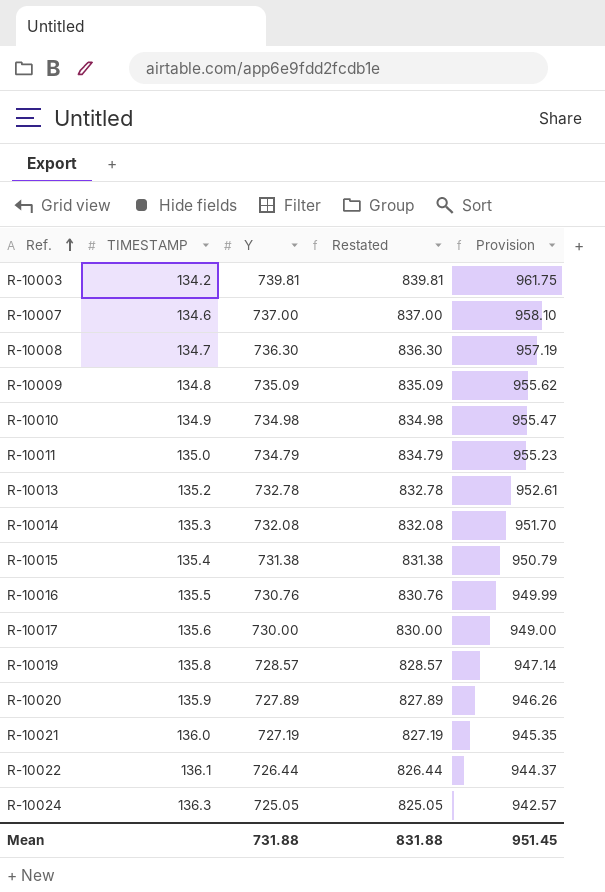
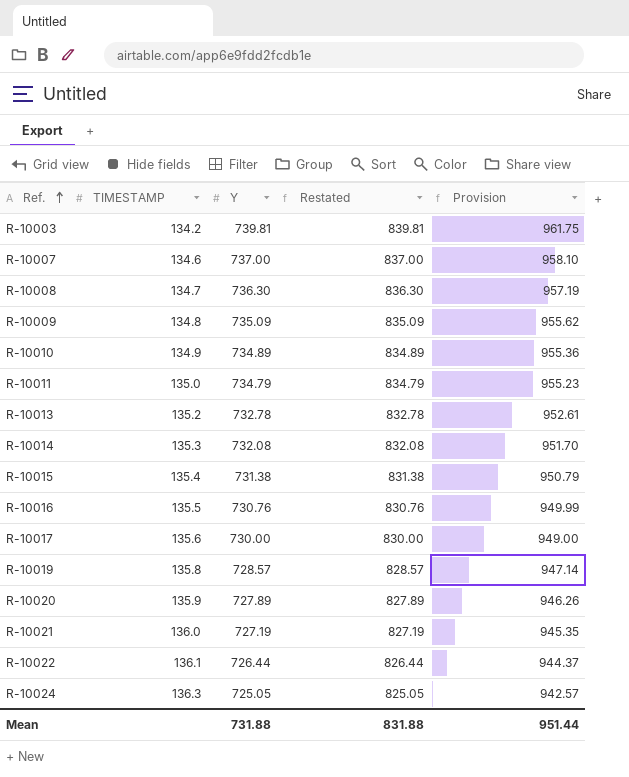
R-10010 | Y: 734.98 -> 734.89
R-10010 | Restated: 834.98 -> 834.89
R-10010 | Provision: 955.47 -> 955.36
Mean | Provision: 951.45 -> 951.44

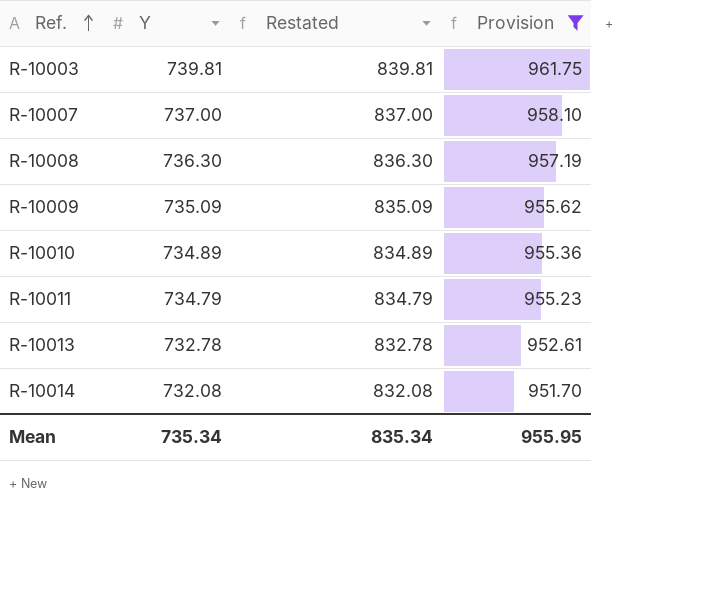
filter: none -> Provision >= 951.70
column TIMESTAMP | position: 2 -> none
Mean | Y: 731.88 -> 735.34
Mean | Restated: 831.88 -> 835.34
Mean | Provision: 951.44 -> 955.95

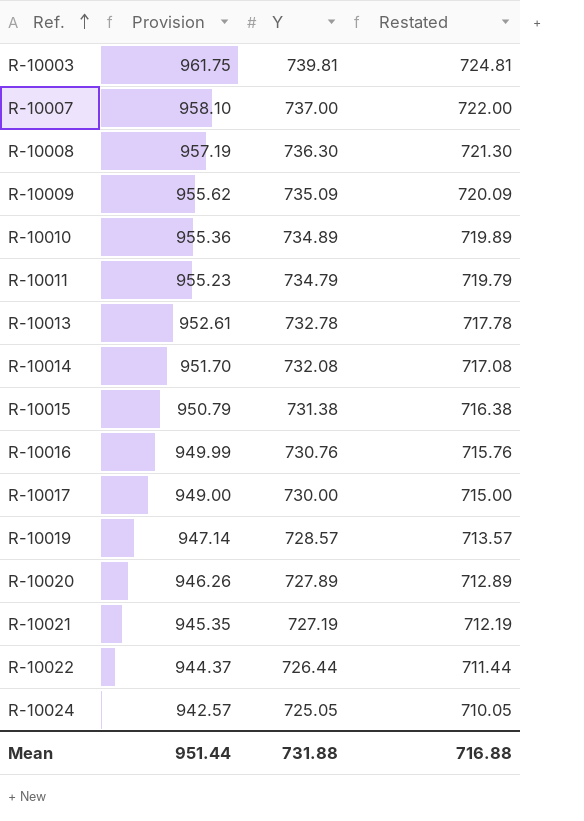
filter: Provision >= 951.70 -> none
column Provision | position: 4 -> 2
column Restated | formula: [Y] + 100 -> [Y] - 15
Mean | Provision: 955.95 -> 951.44
Mean | Y: 735.34 -> 731.88
Mean | Restated: 835.34 -> 716.88

